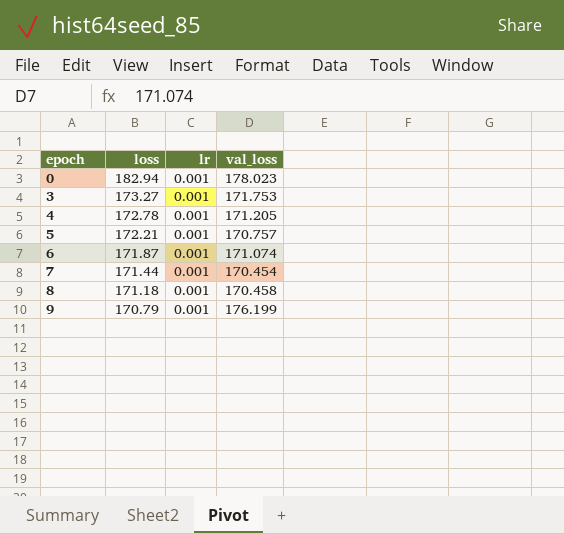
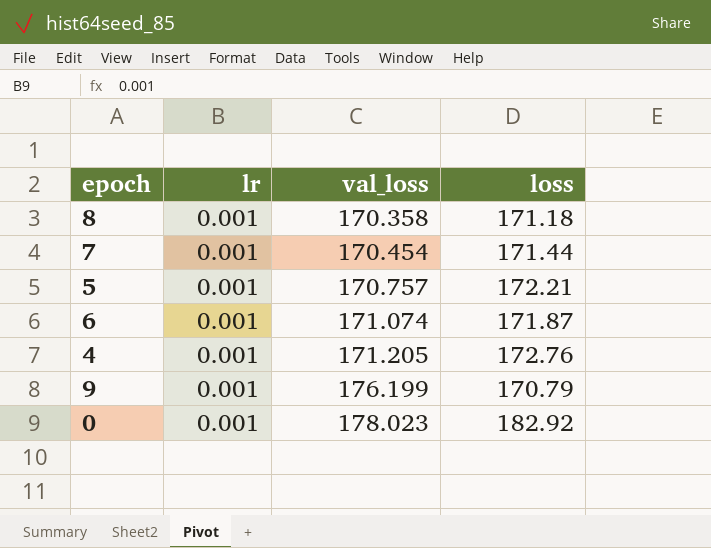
row order: epoch ascending -> val_loss ascending
column loss | position: 2 -> 4
row 3: 173.27 | 0.001 | 171.753 -> none
8 | val_loss: 170.458 -> 170.358
4 | loss: 172.78 -> 172.76
0 | loss: 182.94 -> 182.92

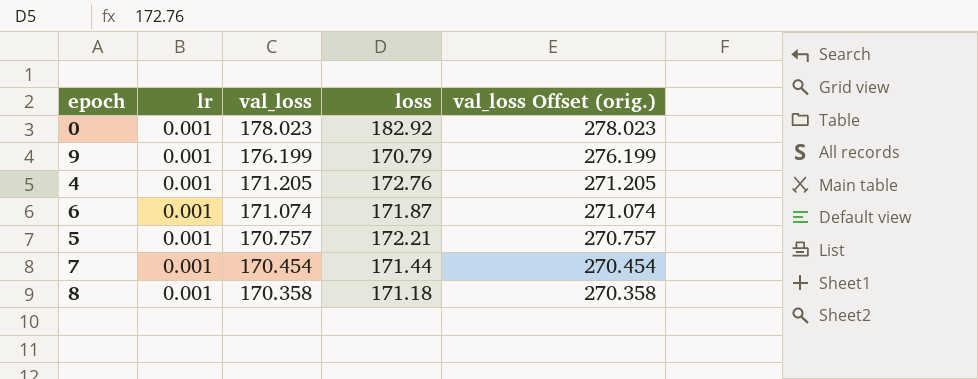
row order: val_loss ascending -> val_loss descending
column val_loss Offset (orig.) | formula: none -> [val_loss] + 100

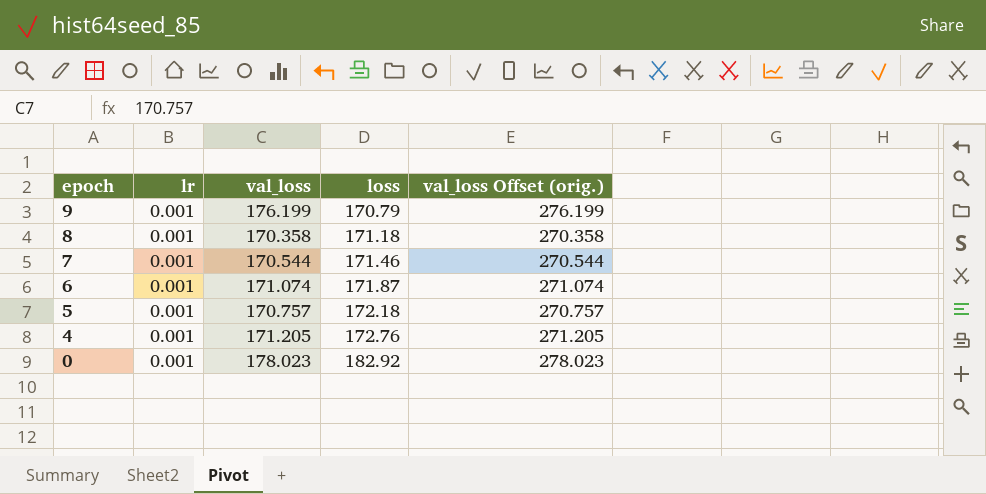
row order: val_loss descending -> epoch descending
7 | val_loss: 170.454 -> 170.544
7 | loss: 171.44 -> 171.46
7 | val_loss Offset (orig.): 270.454 -> 270.544
5 | loss: 172.21 -> 172.18

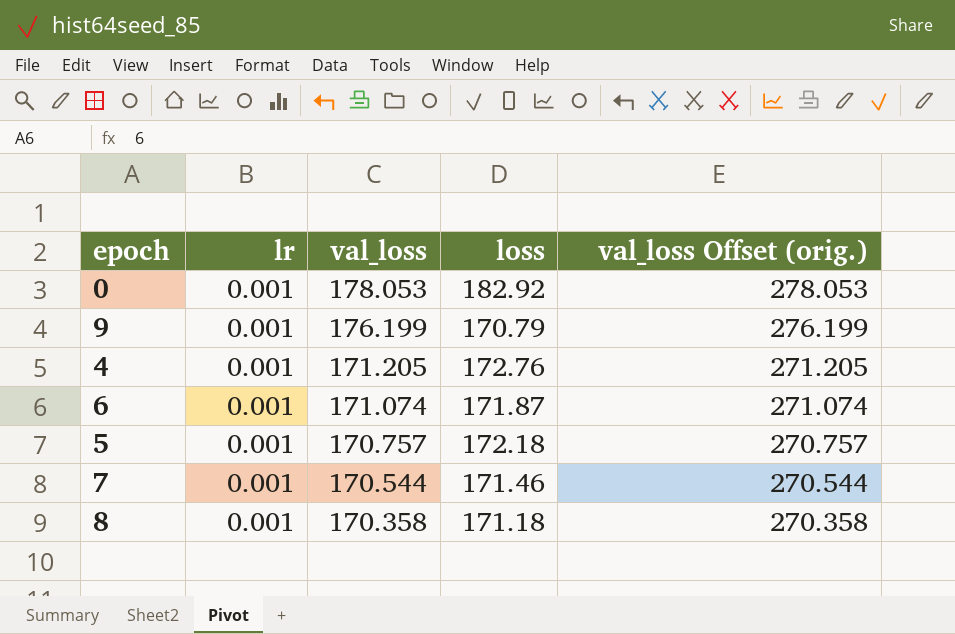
row order: epoch descending -> val_loss descending
0 | val_loss: 178.023 -> 178.053
0 | val_loss Offset (orig.): 278.023 -> 278.053

